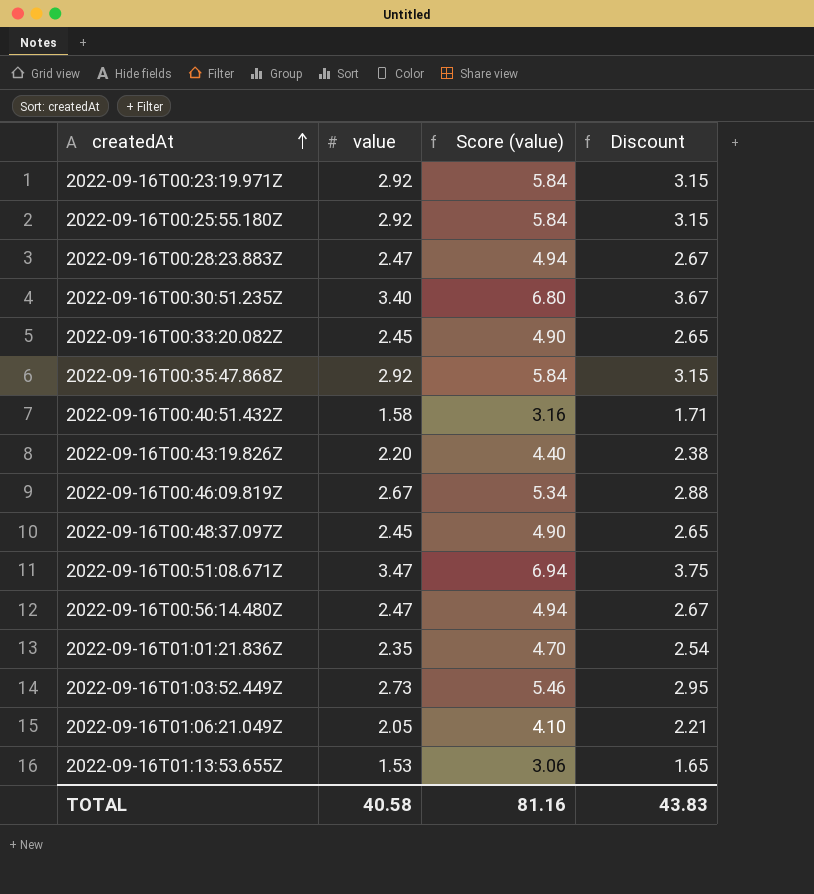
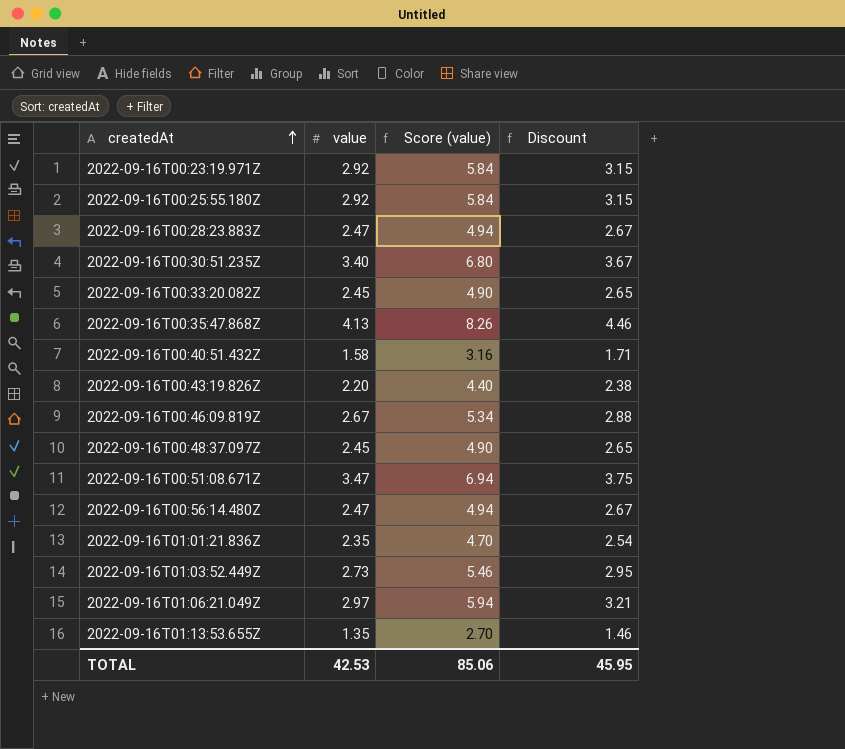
2022-09-16T00:35:47.868Z | value: 2.92 -> 4.13
2022-09-16T00:35:47.868Z | Score (value): 5.84 -> 8.26
2022-09-16T00:35:47.868Z | Discount: 3.15 -> 4.46
2022-09-16T01:06:21.049Z | value: 2.05 -> 2.97
2022-09-16T01:06:21.049Z | Score (value): 4.10 -> 5.94
2022-09-16T01:06:21.049Z | Discount: 2.21 -> 3.21
2022-09-16T01:13:53.655Z | value: 1.53 -> 1.35
2022-09-16T01:13:53.655Z | Score (value): 3.06 -> 2.70
2022-09-16T01:13:53.655Z | Discount: 1.65 -> 1.46
TOTAL | value: 40.58 -> 42.53
TOTAL | Score (value): 81.16 -> 85.06
TOTAL | Discount: 43.83 -> 45.95

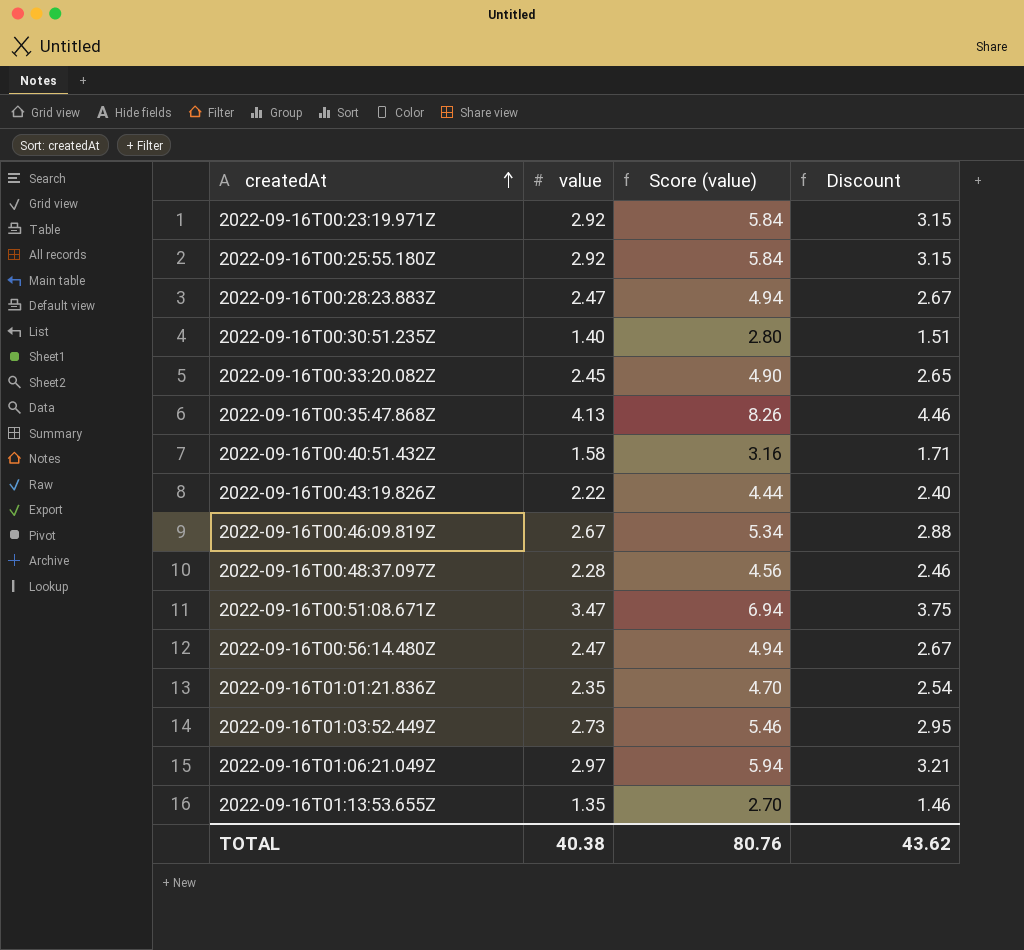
2022-09-16T00:30:51.235Z | value: 3.40 -> 1.40
2022-09-16T00:30:51.235Z | Score (value): 6.80 -> 2.80
2022-09-16T00:30:51.235Z | Discount: 3.67 -> 1.51
2022-09-16T00:43:19.826Z | value: 2.20 -> 2.22
2022-09-16T00:43:19.826Z | Score (value): 4.40 -> 4.44
2022-09-16T00:43:19.826Z | Discount: 2.38 -> 2.40
2022-09-16T00:48:37.097Z | value: 2.45 -> 2.28
2022-09-16T00:48:37.097Z | Score (value): 4.90 -> 4.56
2022-09-16T00:48:37.097Z | Discount: 2.65 -> 2.46
TOTAL | value: 42.53 -> 40.38
TOTAL | Score (value): 85.06 -> 80.76
TOTAL | Discount: 45.95 -> 43.62

